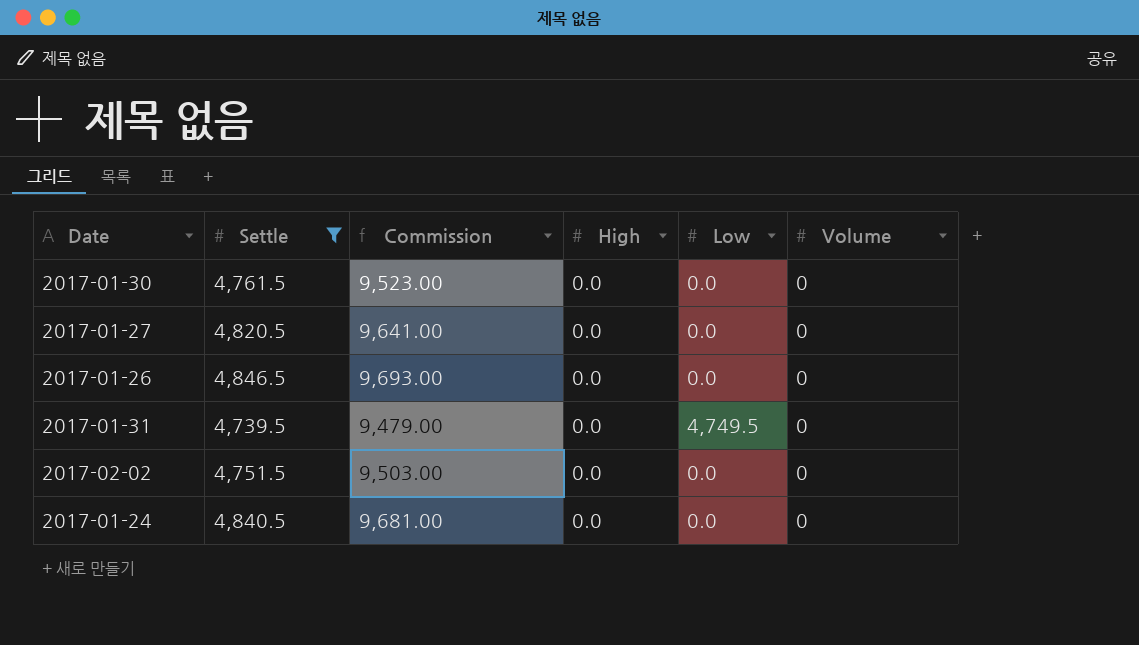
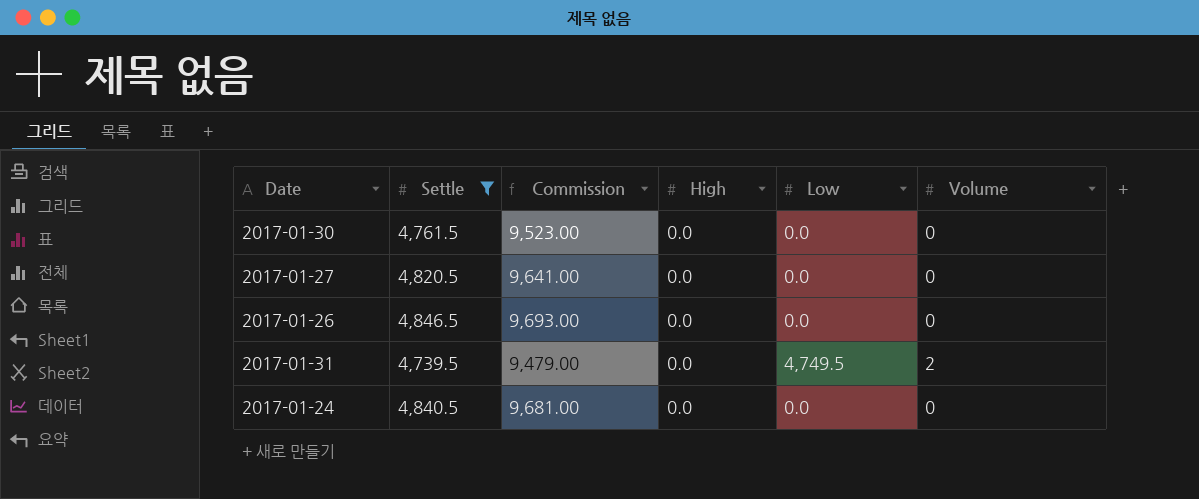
row 2017-02-02: 4,751.5 | 9,503.00 | 0.0 | 0.0 | 0 -> none
2017-01-31 | Volume: 0 -> 2

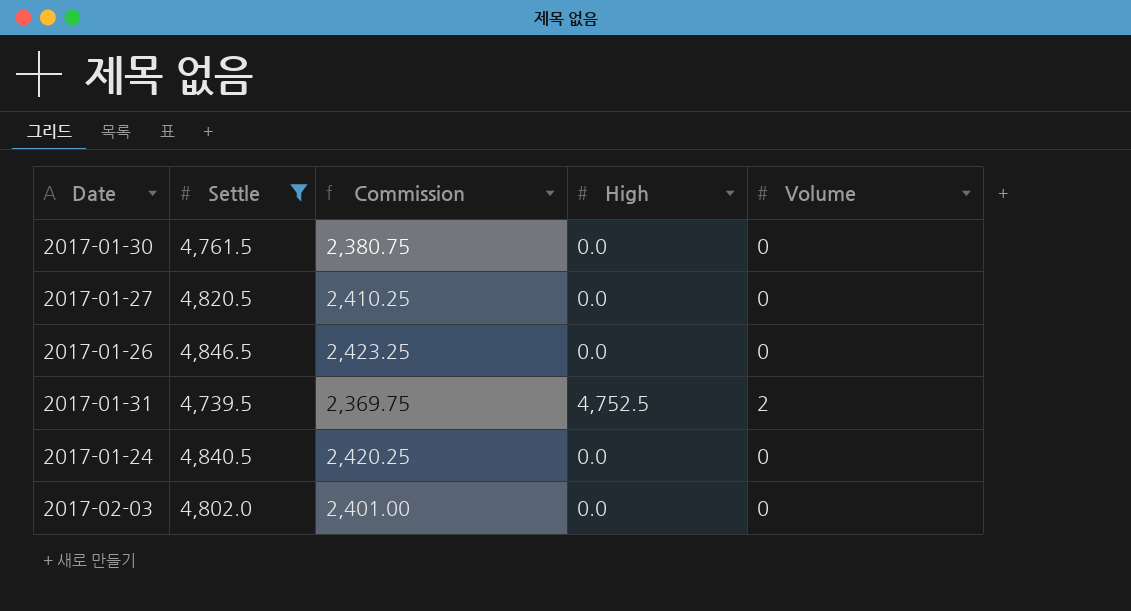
column Low | position: 5 -> none
column Commission | formula: [Settle] * 2 -> [Settle] * 0.5
2017-01-31 | High: 0.0 -> 4,752.5
row 2017-02-03: none -> 4,802.0 | 2,401.00 | 0.0 | 0

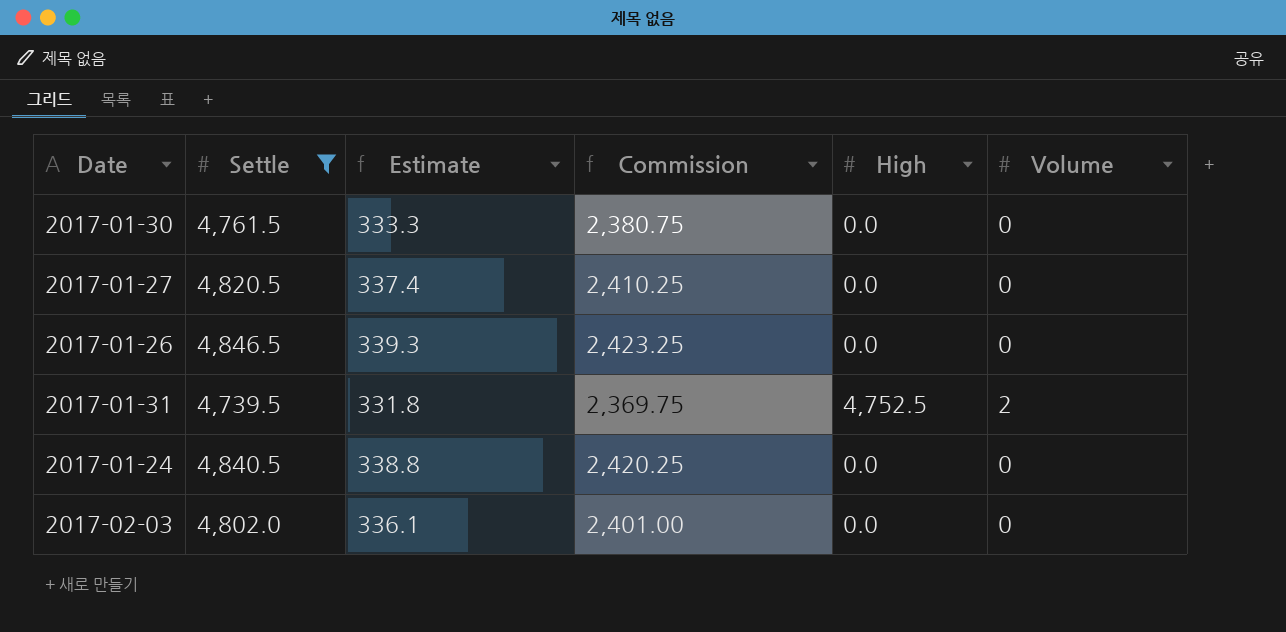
column Estimate | formula: none -> [Settle] * 0.07

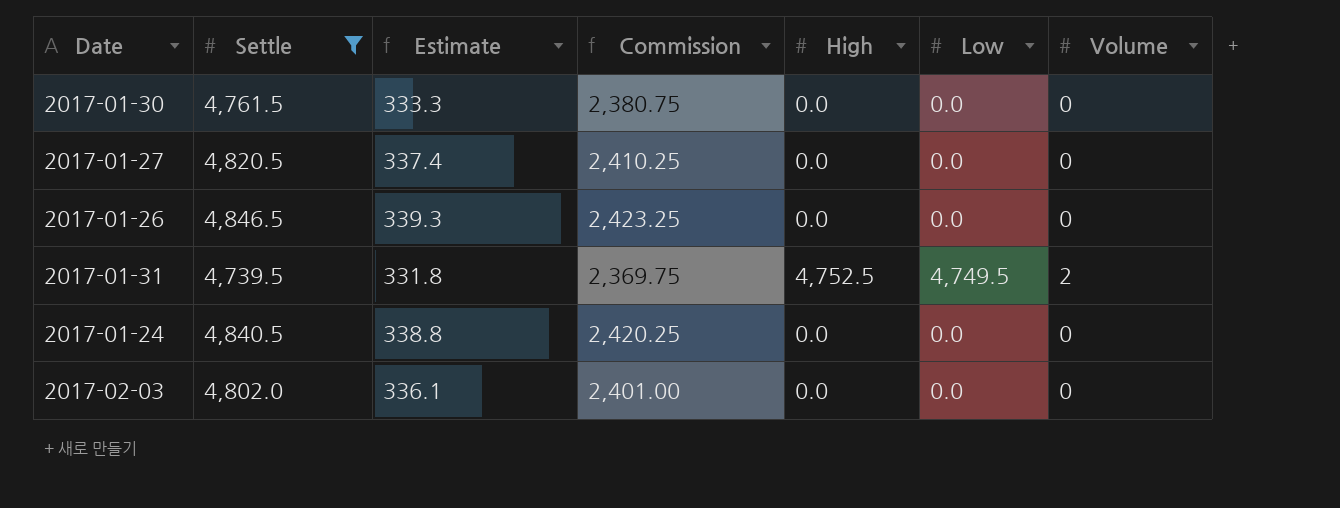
column Low | position: none -> 6

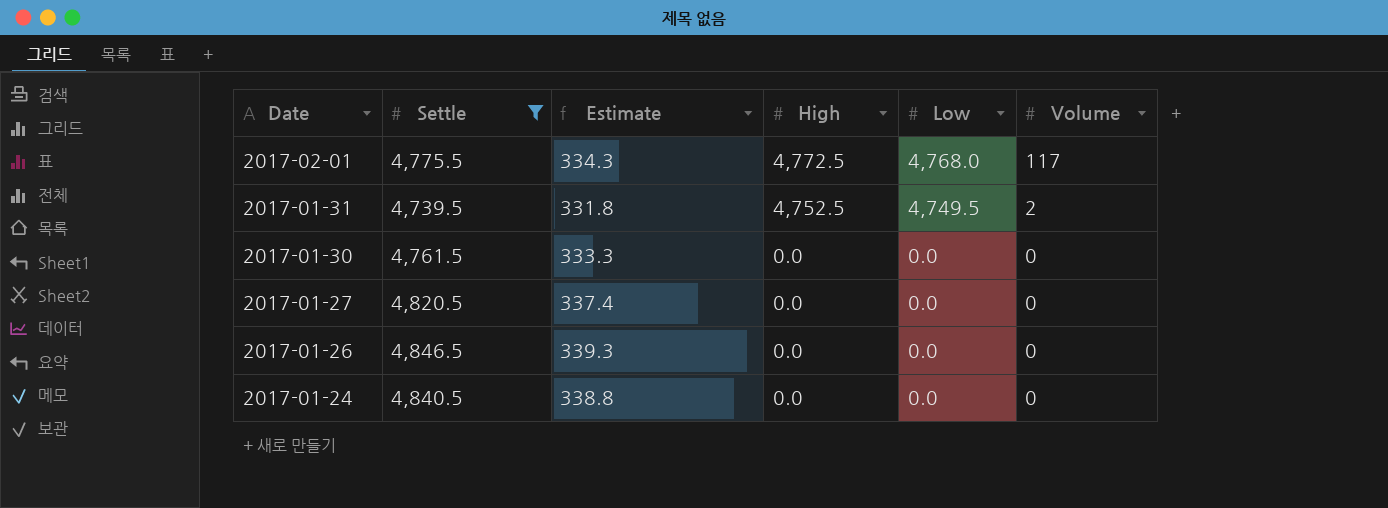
row order: none -> Date descending
column Commission | formula: [Settle] * 0.5 -> none
row 2017-02-03: 4,802.0 | 336.1 | 2,401.00 | 0.0 | 0.0 | 0 -> none
row 2017-02-01: none -> 4,775.5 | 334.3 | 4,772.5 | 4,768.0 | 117

